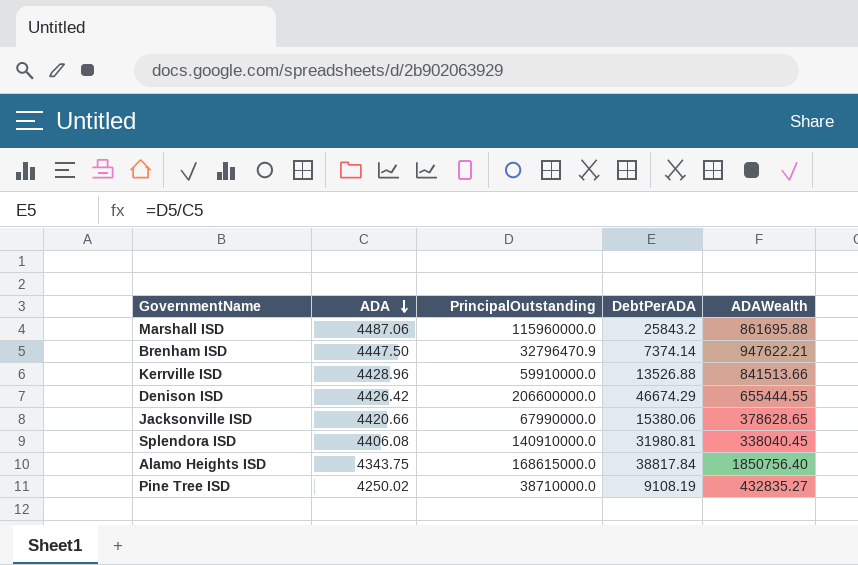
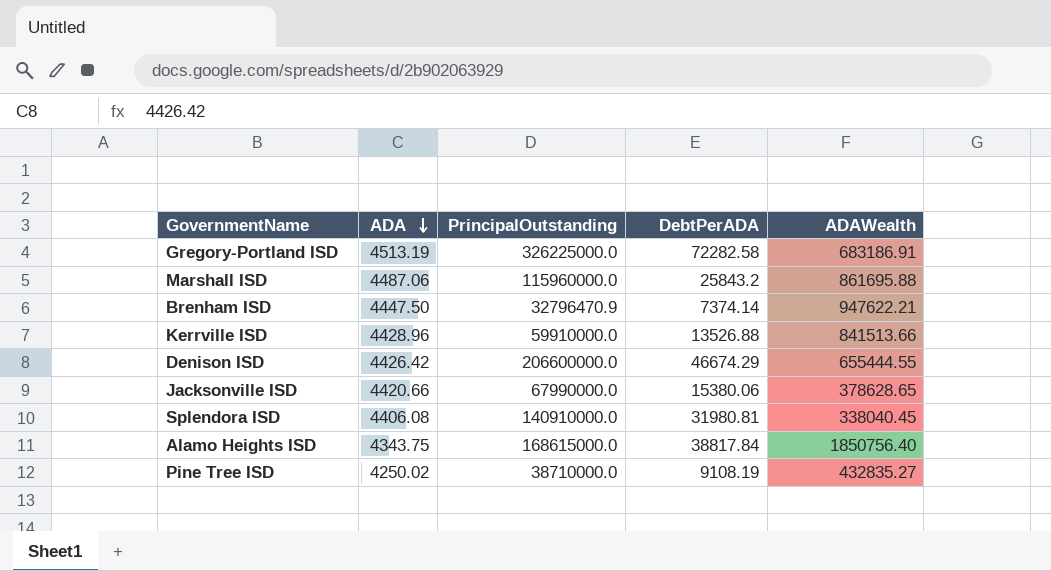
row Gregory-Portland ISD: none -> 4513.19 | 326225000.0 | 72282.58 | 683186.91

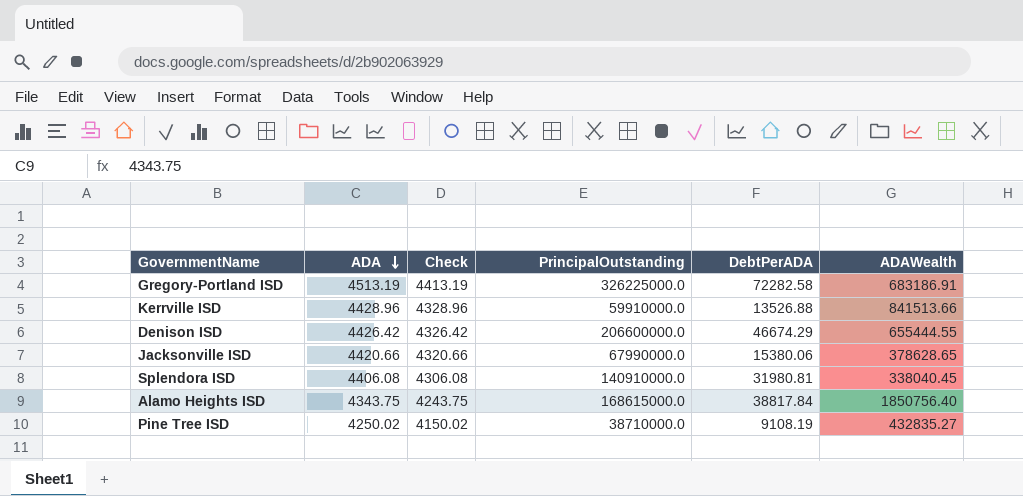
column Check | formula: none -> [ADA] - 100
row Marshall ISD: 4487.06 | 115960000.0 | 25843.2 | 861695.88 -> none
row Brenham ISD: 4447.50 | 32796470.9 | 7374.14 | 947622.21 -> none

